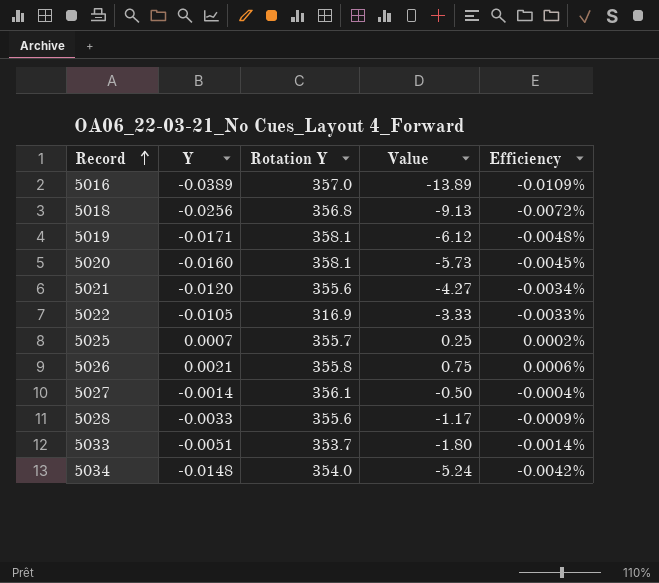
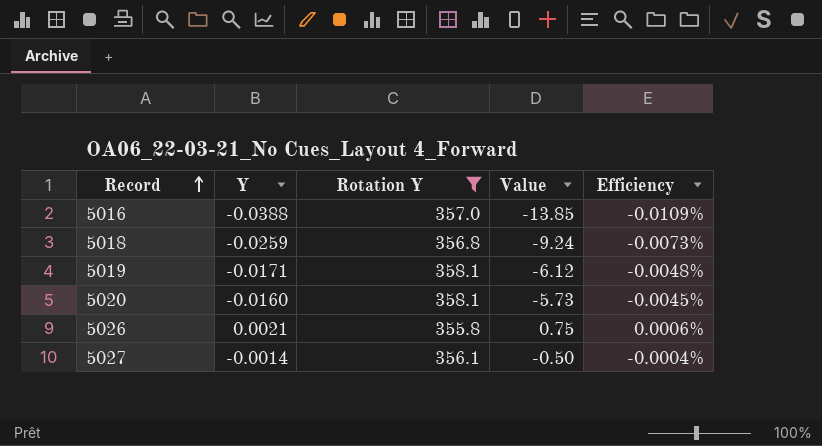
filter: none -> Rotation Y >= 355.8
5016 | Y: -0.0389 -> -0.0388
5016 | Value: -13.89 -> -13.85
5018 | Y: -0.0256 -> -0.0259
5018 | Value: -9.13 -> -9.24
5018 | Efficiency: -0.0072% -> -0.0073%

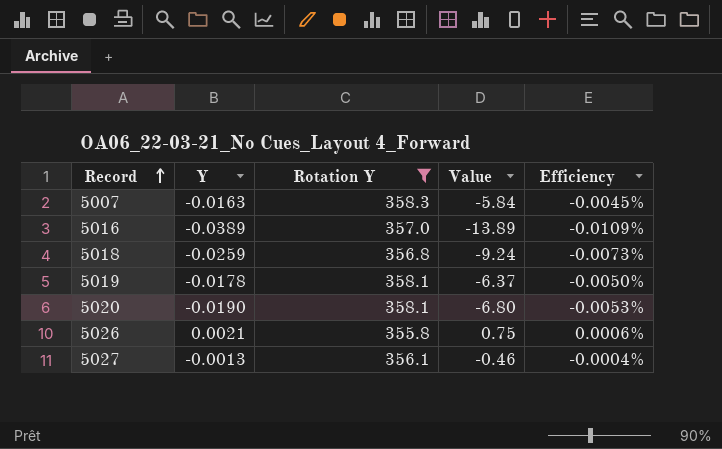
row 5007: none -> -0.0163 | 358.3 | -5.84 | -0.0045%
5016 | Y: -0.0388 -> -0.0389
5016 | Value: -13.85 -> -13.89
5019 | Y: -0.0171 -> -0.0178
5019 | Value: -6.12 -> -6.37
5019 | Efficiency: -0.0048% -> -0.0050%
5020 | Y: -0.0160 -> -0.0190
5020 | Value: -5.73 -> -6.80
5020 | Efficiency: -0.0045% -> -0.0053%
5027 | Y: -0.0014 -> -0.0013
5027 | Value: -0.50 -> -0.46

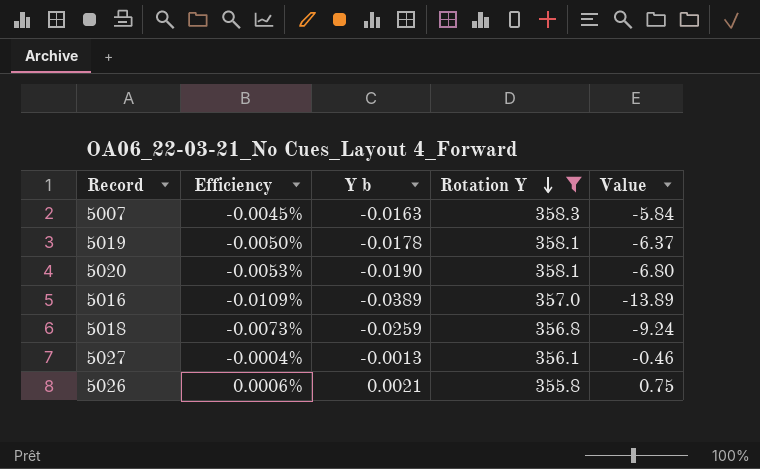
row order: Record ascending -> Rotation Y descending
column Efficiency | position: 5 -> 2
column name: Y -> Y b

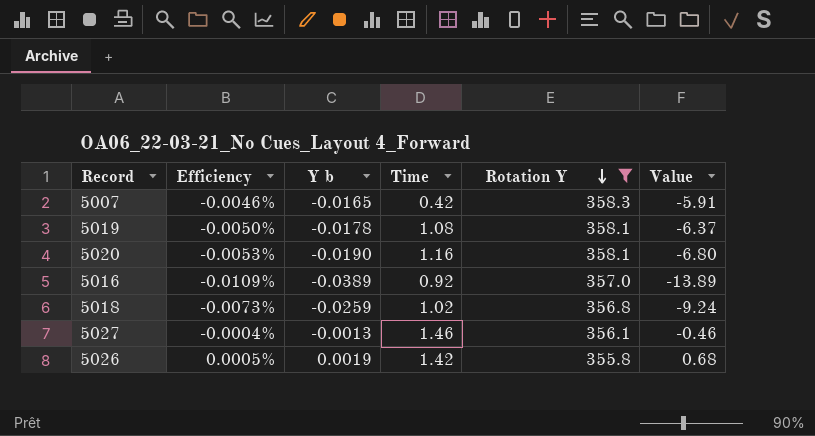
column Time | position: none -> 4
5007 | Efficiency: -0.0045% -> -0.0046%
5007 | Y b: -0.0163 -> -0.0165
5007 | Value: -5.84 -> -5.91
5026 | Efficiency: 0.0006% -> 0.0005%
5026 | Y b: 0.0021 -> 0.0019
5026 | Value: 0.75 -> 0.68

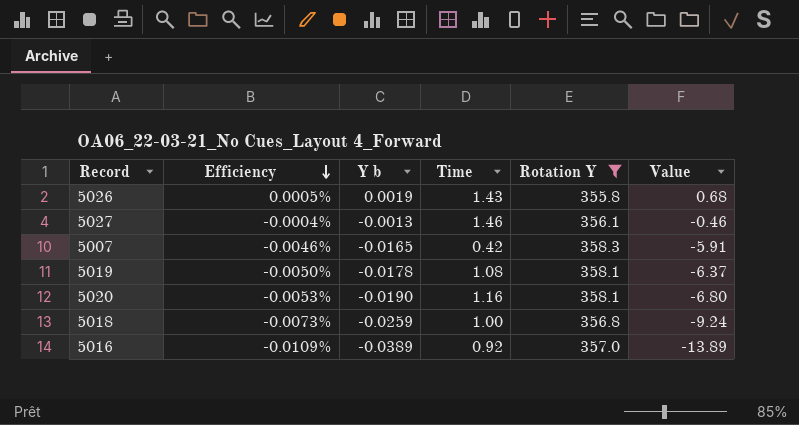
row order: Rotation Y descending -> Efficiency descending
5026 | Time: 1.42 -> 1.43
5018 | Time: 1.02 -> 1.00

